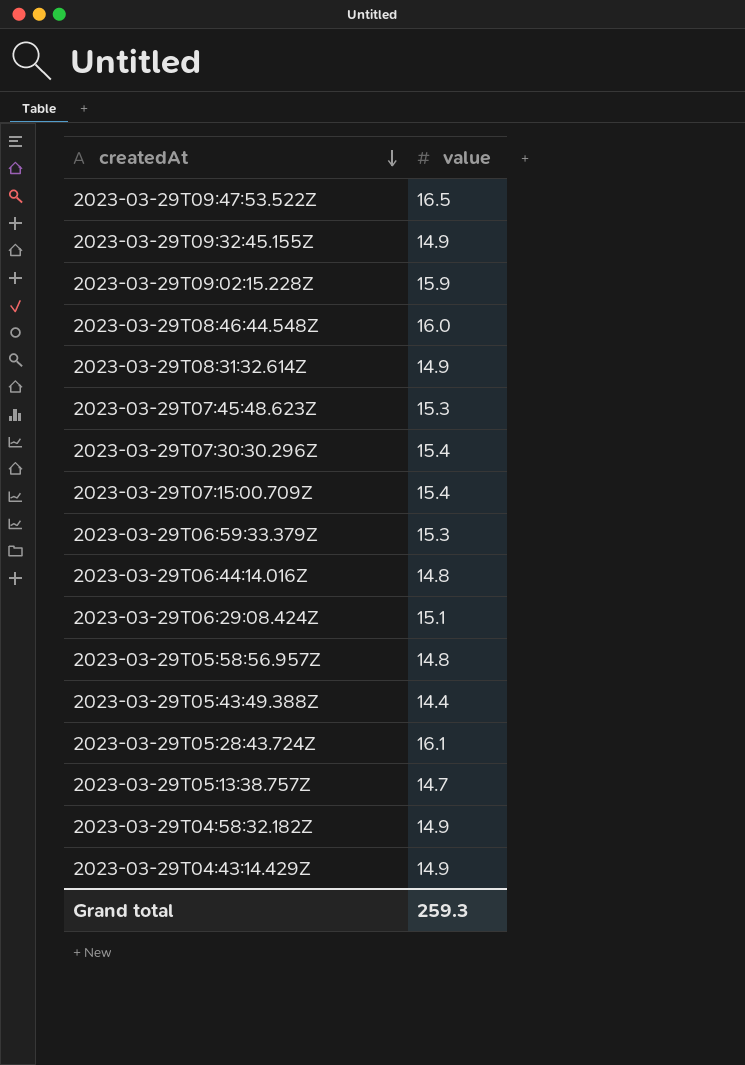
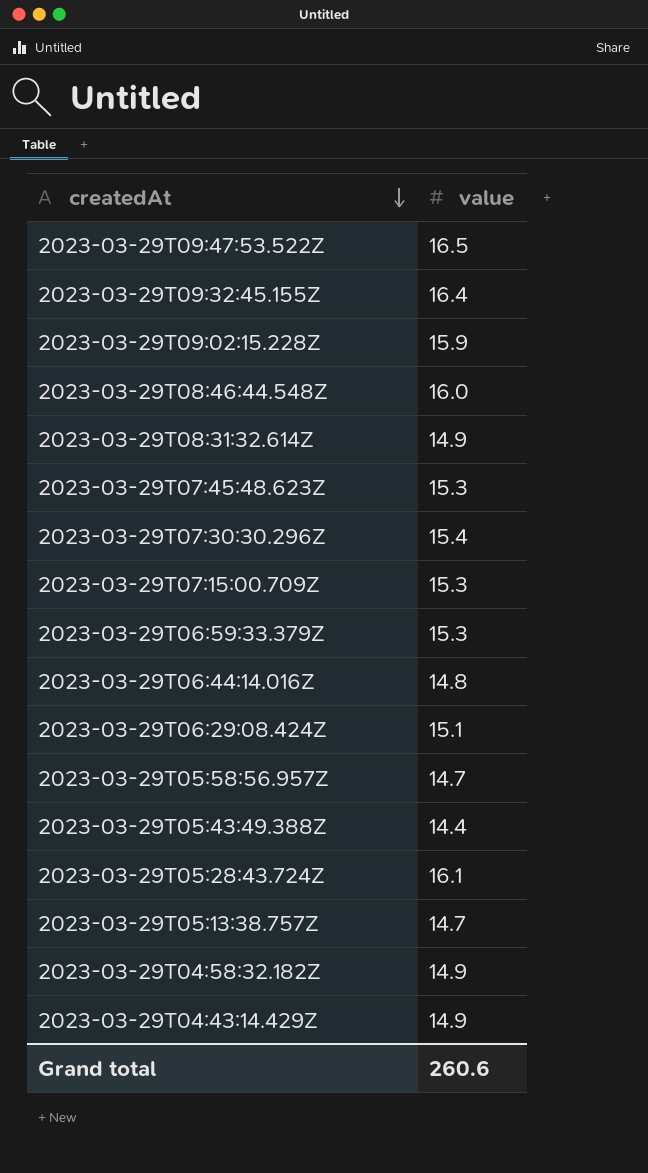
2023-03-29T09:32:45.155Z | value: 14.9 -> 16.4
2023-03-29T07:15:00.709Z | value: 15.4 -> 15.3
2023-03-29T05:58:56.957Z | value: 14.8 -> 14.7
Grand total | value: 259.3 -> 260.6

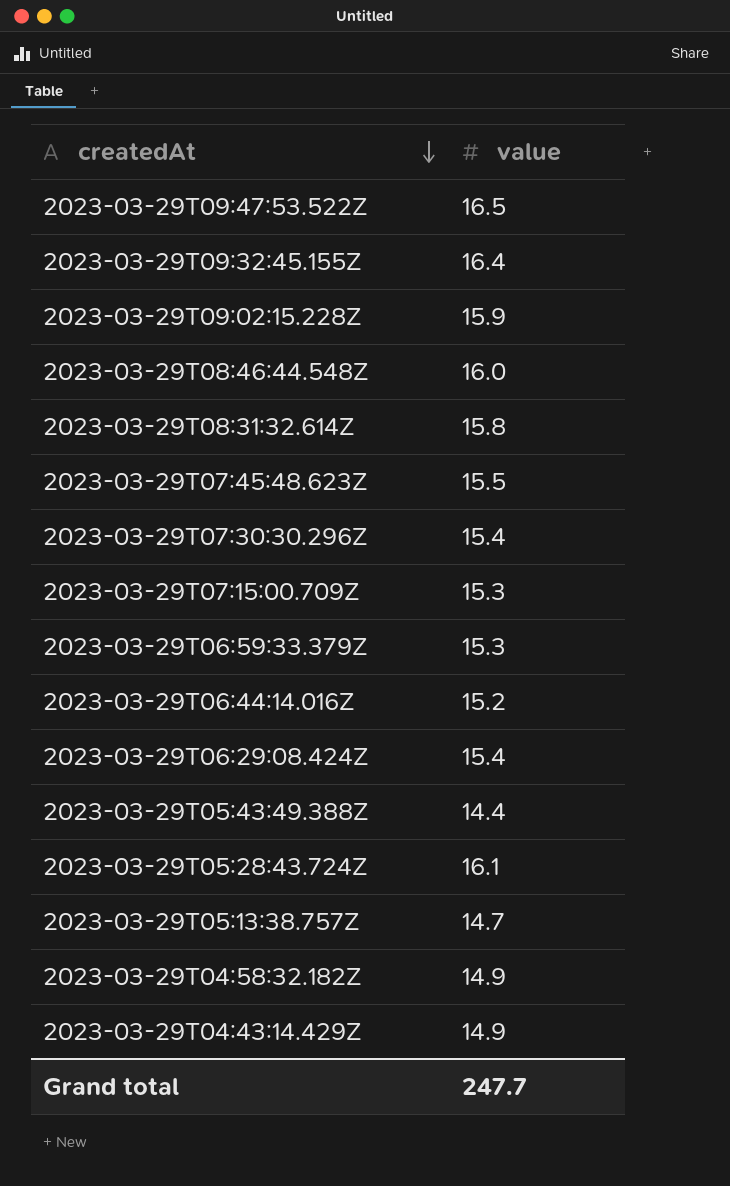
row 2023-03-29T05:58:56.957Z: 14.7 -> none
2023-03-29T08:31:32.614Z | value: 14.9 -> 15.8
2023-03-29T07:45:48.623Z | value: 15.3 -> 15.5
2023-03-29T06:44:14.016Z | value: 14.8 -> 15.2
2023-03-29T06:29:08.424Z | value: 15.1 -> 15.4
Grand total | value: 260.6 -> 247.7

